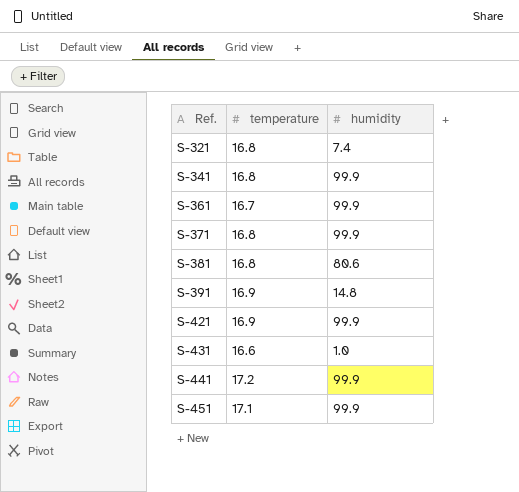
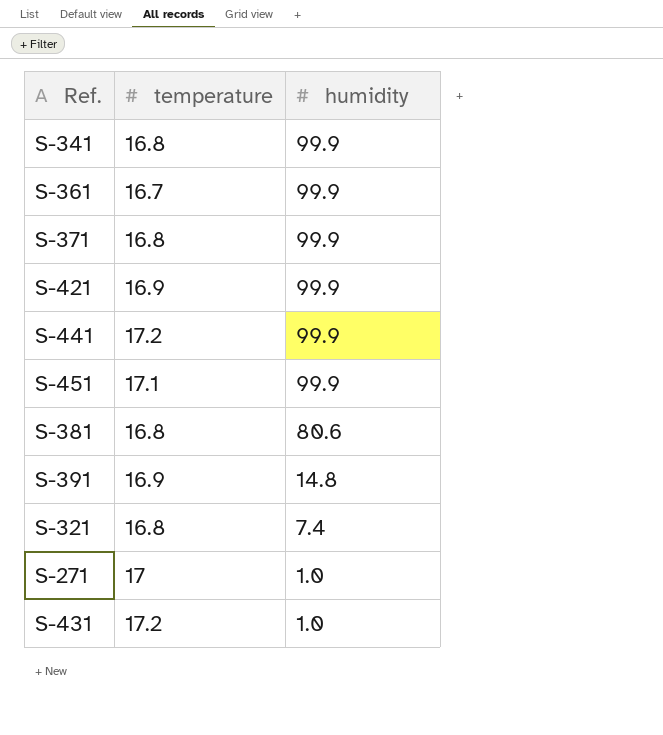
row order: Ref. ascending -> humidity descending
row S-271: none -> 17 | 1.0
S-431 | temperature: 16.6 -> 17.2

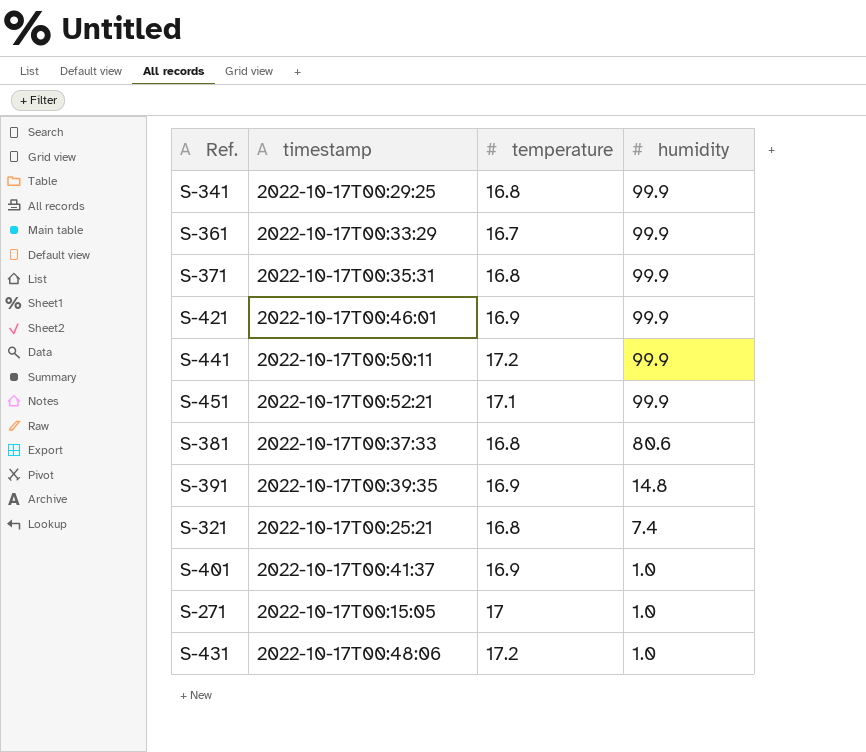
column timestamp | position: none -> 2
row S-401: none -> 2022-10-17T00:41:37 | 16.9 | 1.0

